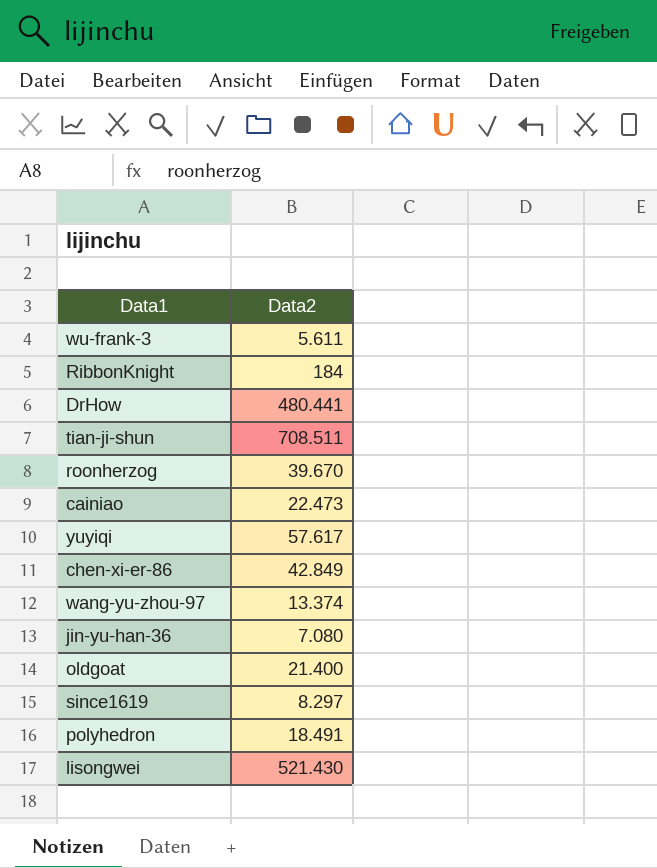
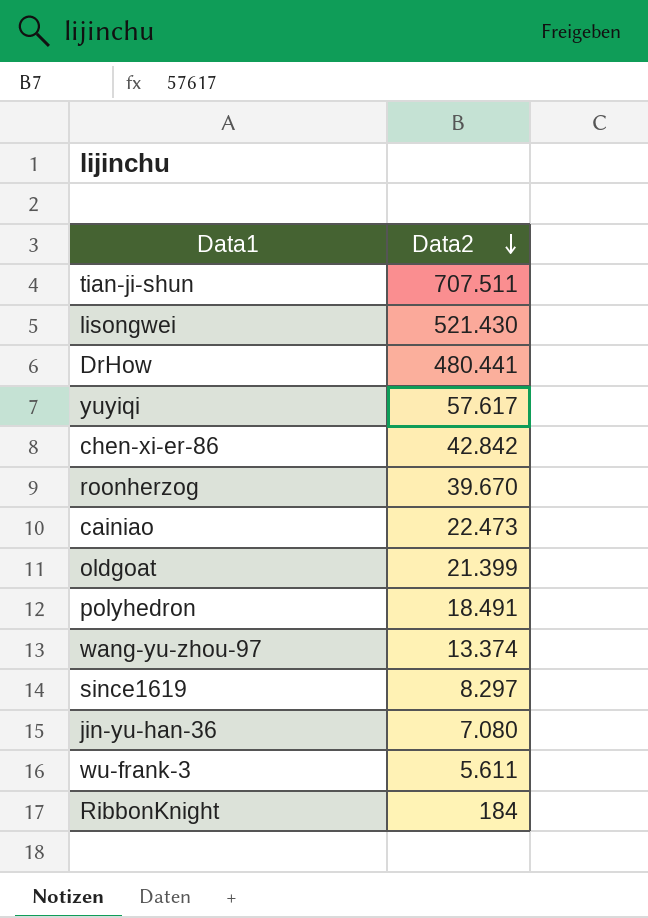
row order: none -> Data2 descending
tian-ji-shun | Data2: 708.511 -> 707.511
chen-xi-er-86 | Data2: 42.849 -> 42.842
oldgoat | Data2: 21.400 -> 21.399

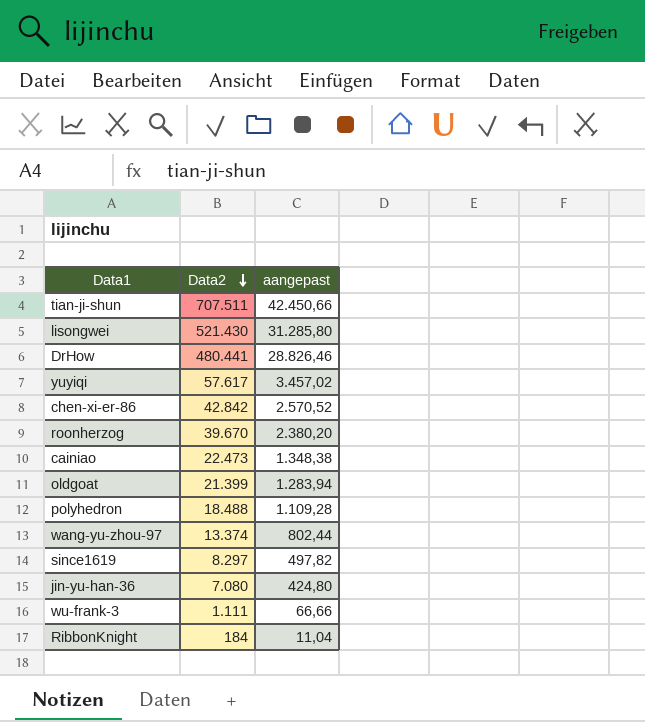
column aangepast | formula: none -> [Data2] * 0,06
polyhedron | Data2: 18.491 -> 18.488
wu-frank-3 | Data2: 5.611 -> 1.111

